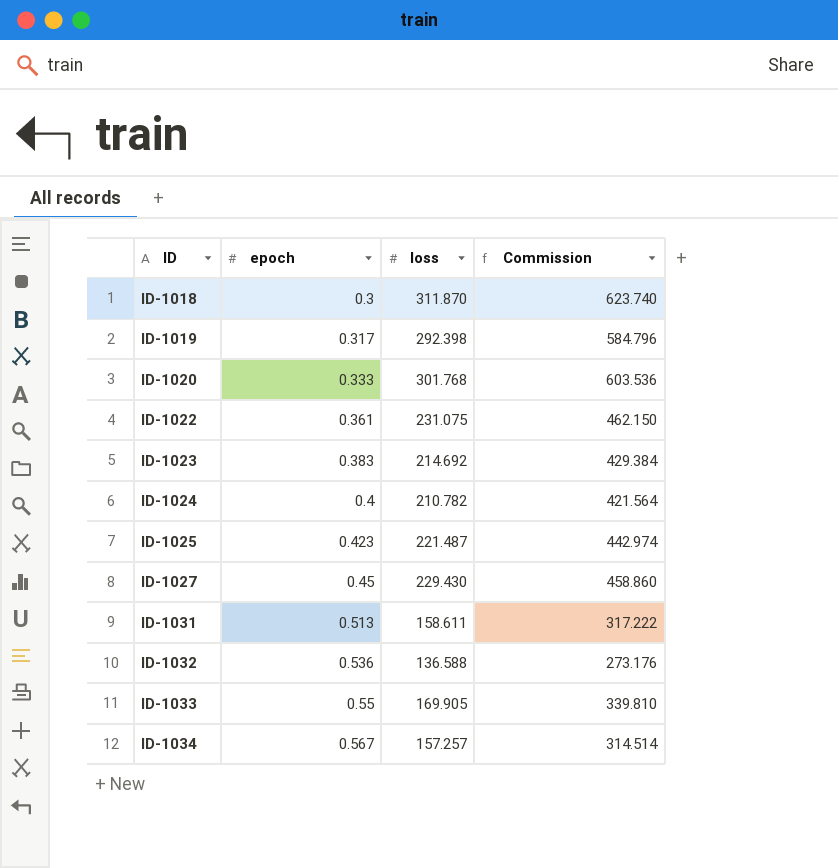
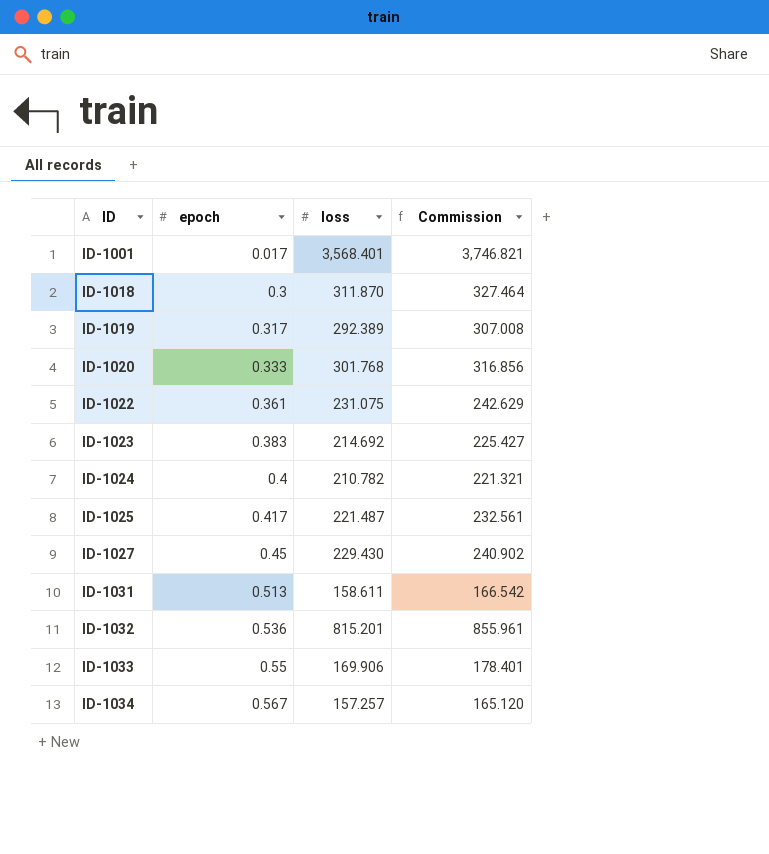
column Commission | formula: [loss] * 2 -> [loss] * 1.05
row ID-1001: none -> 0.017 | 3,568.401 | 3,746.821
ID-1019 | loss: 292.398 -> 292.389
ID-1025 | epoch: 0.423 -> 0.417
ID-1032 | loss: 136.588 -> 815.201
ID-1033 | loss: 169.905 -> 169.906

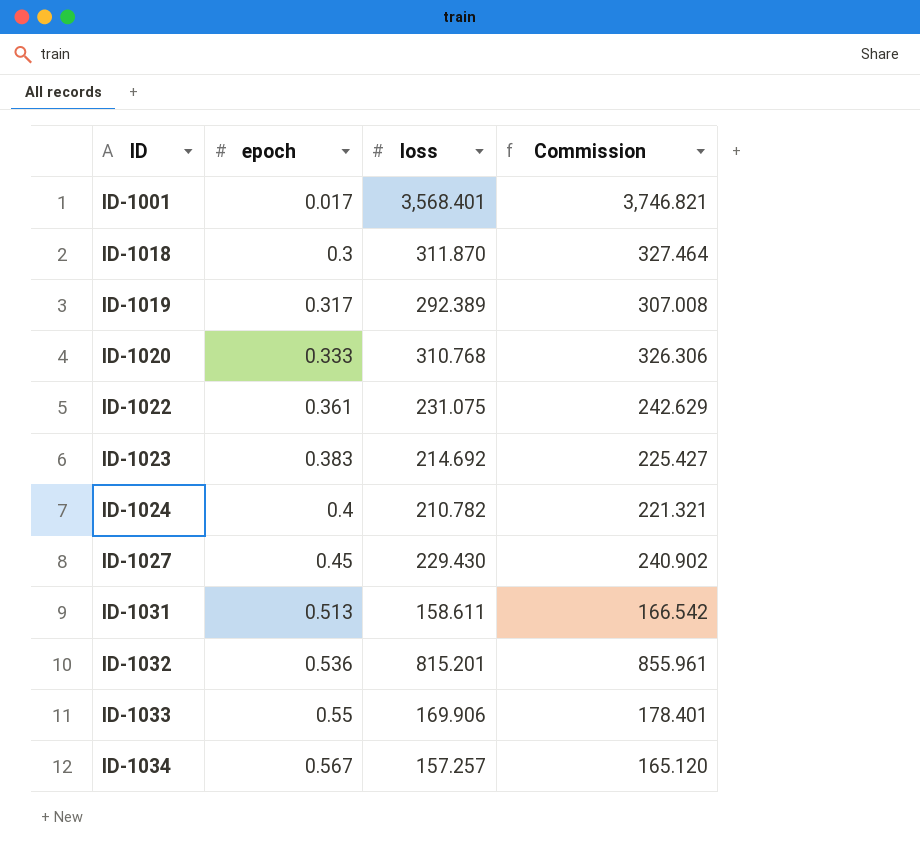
row ID-1025: 0.417 | 221.487 | 232.561 -> none
ID-1020 | loss: 301.768 -> 310.768
ID-1020 | Commission: 316.856 -> 326.306

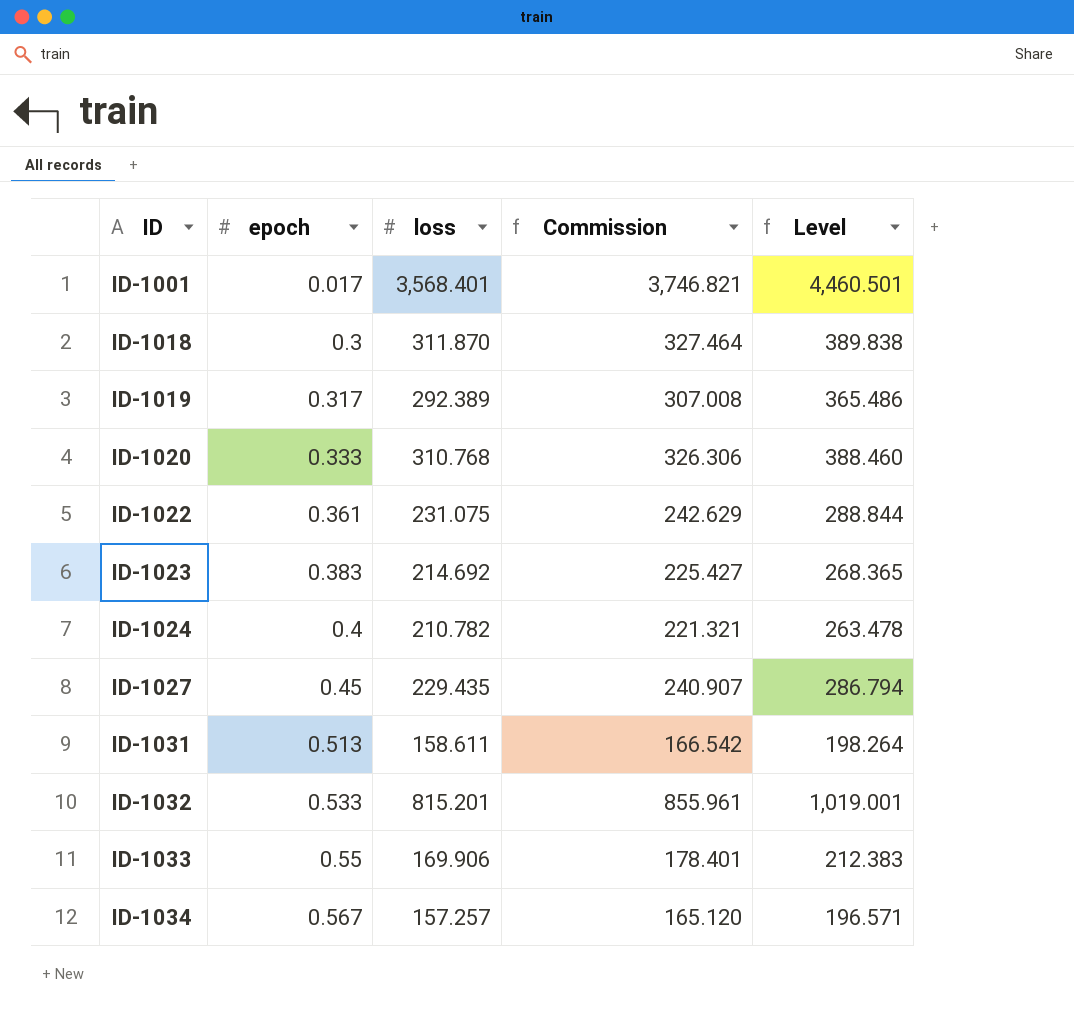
column Level | formula: none -> [loss] * 1.25
ID-1027 | loss: 229.430 -> 229.435
ID-1027 | Commission: 240.902 -> 240.907
ID-1032 | epoch: 0.536 -> 0.533

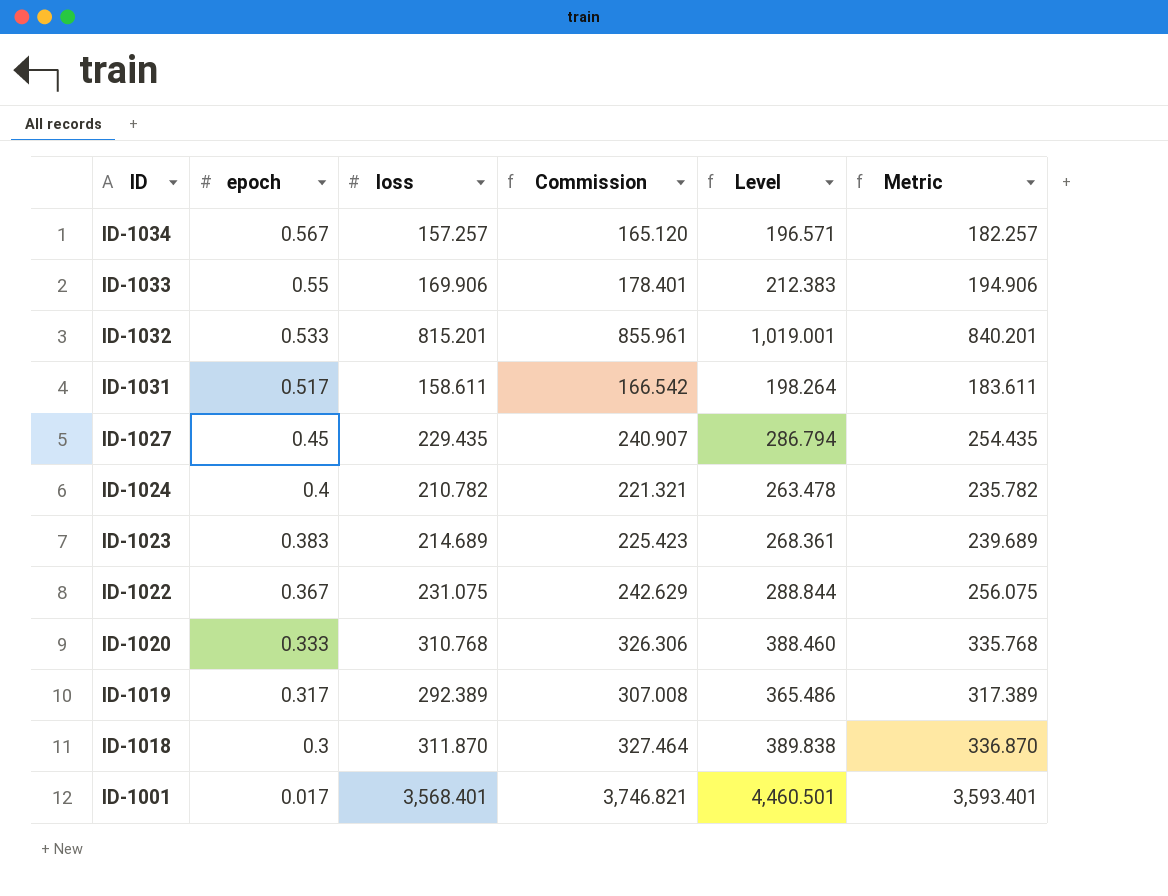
row order: ID ascending -> ID descending
column Metric | formula: none -> [loss] + 25
ID-1031 | epoch: 0.513 -> 0.517
ID-1023 | loss: 214.692 -> 214.689
ID-1023 | Commission: 225.427 -> 225.423
ID-1023 | Level: 268.365 -> 268.361
ID-1022 | epoch: 0.361 -> 0.367

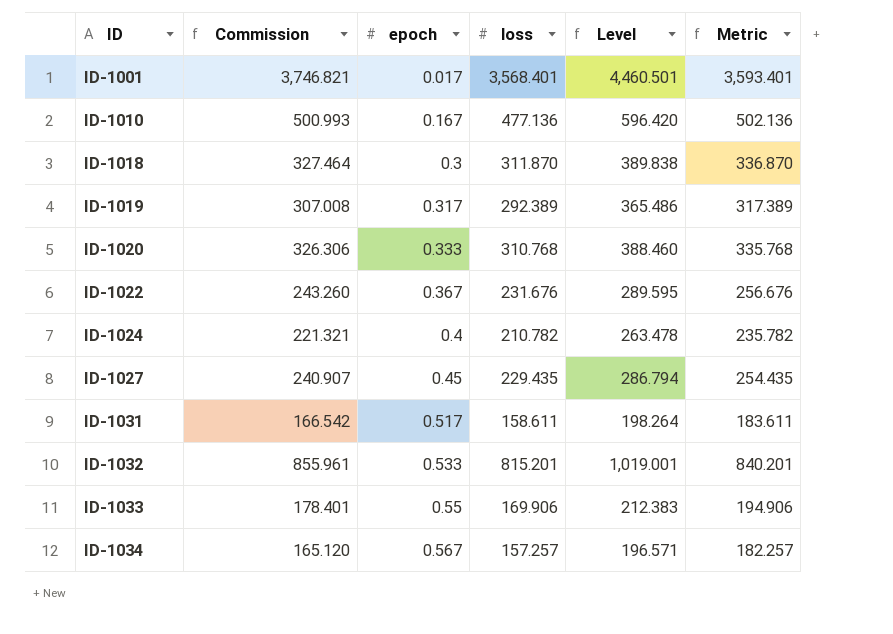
row order: ID descending -> ID ascending
column Commission | position: 4 -> 2
row ID-1023: 0.383 | 214.689 | 225.423 | 268.361 | 239.689 -> none
row ID-1010: none -> 500.993 | 0.167 | 477.136 | 596.420 | 502.136
ID-1022 | Commission: 242.629 -> 243.260
ID-1022 | loss: 231.075 -> 231.676
ID-1022 | Level: 288.844 -> 289.595
ID-1022 | Metric: 256.075 -> 256.676

